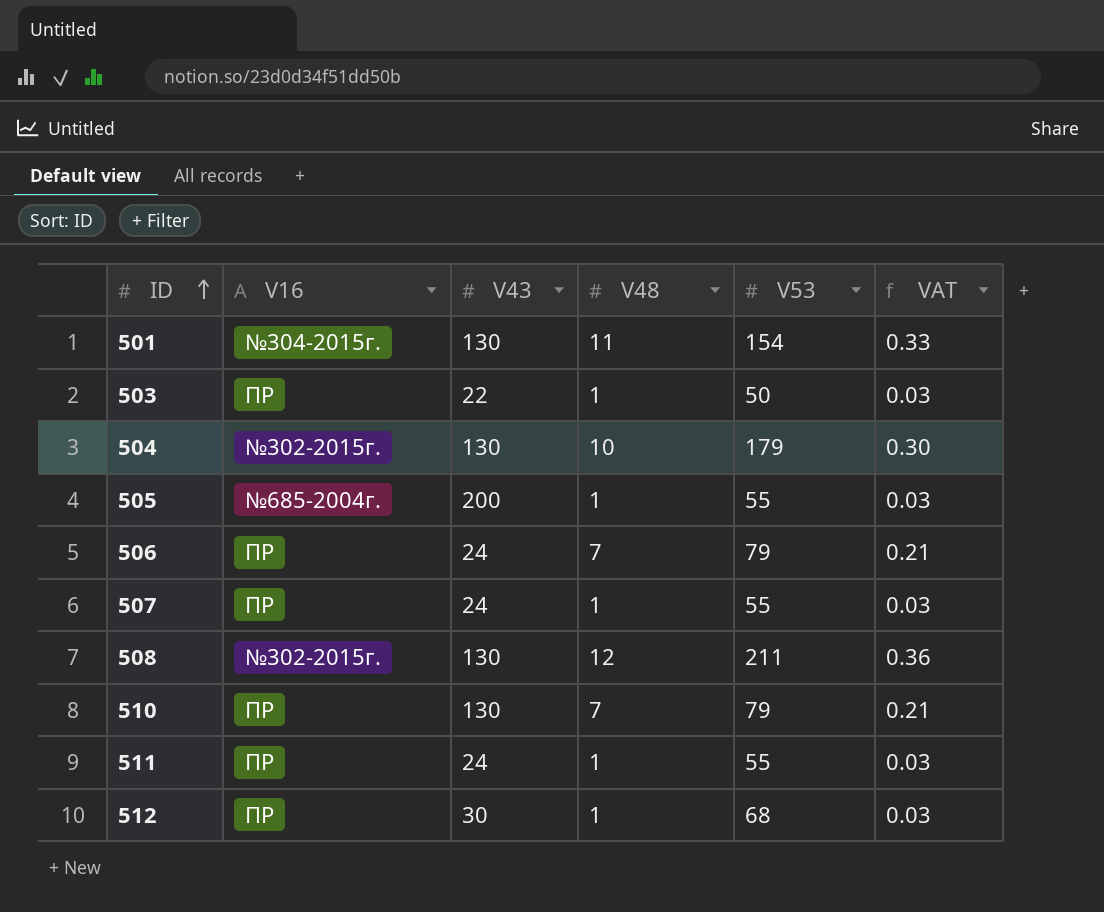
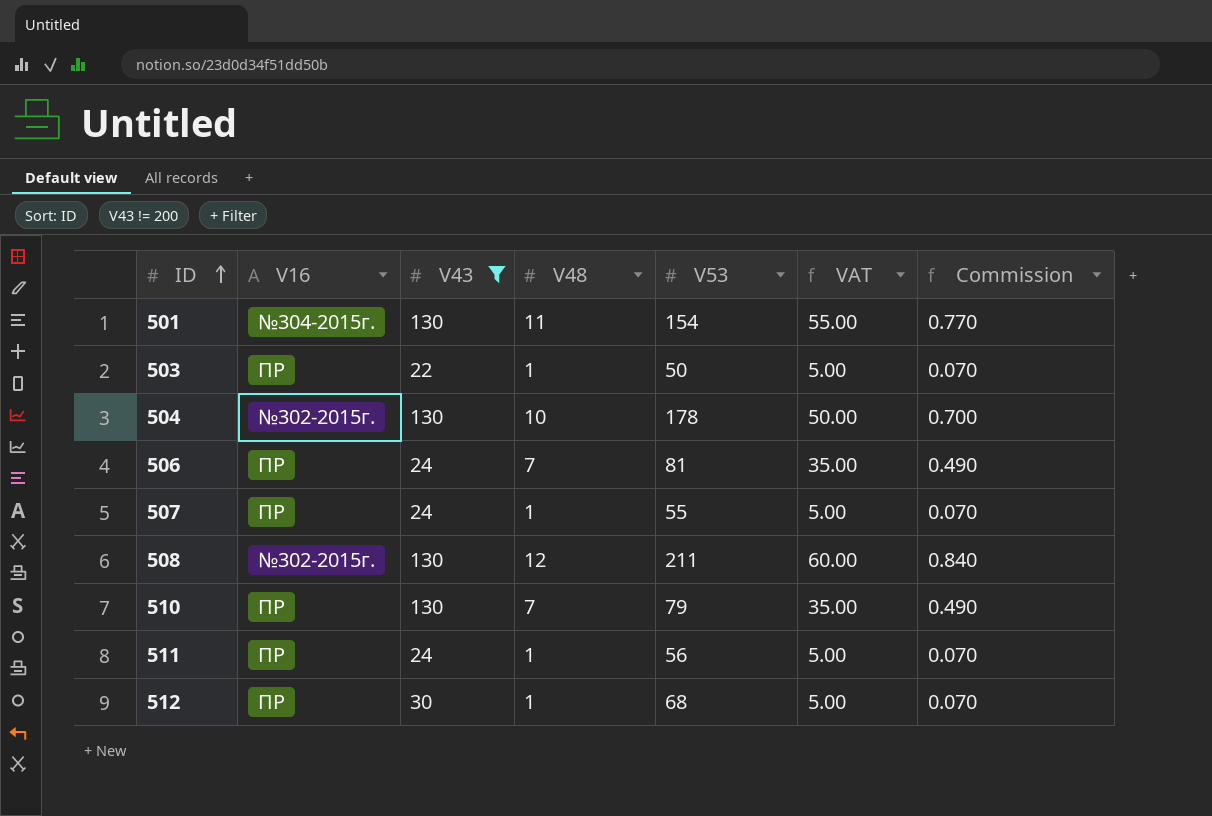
filter: none -> V43 != 200
column VAT | formula: [V48] * 0.03 -> [V48] * 5
column Commission | formula: none -> [V48] * 0.07
504 | V53: 179 -> 178
506 | V53: 79 -> 81
511 | V53: 55 -> 56

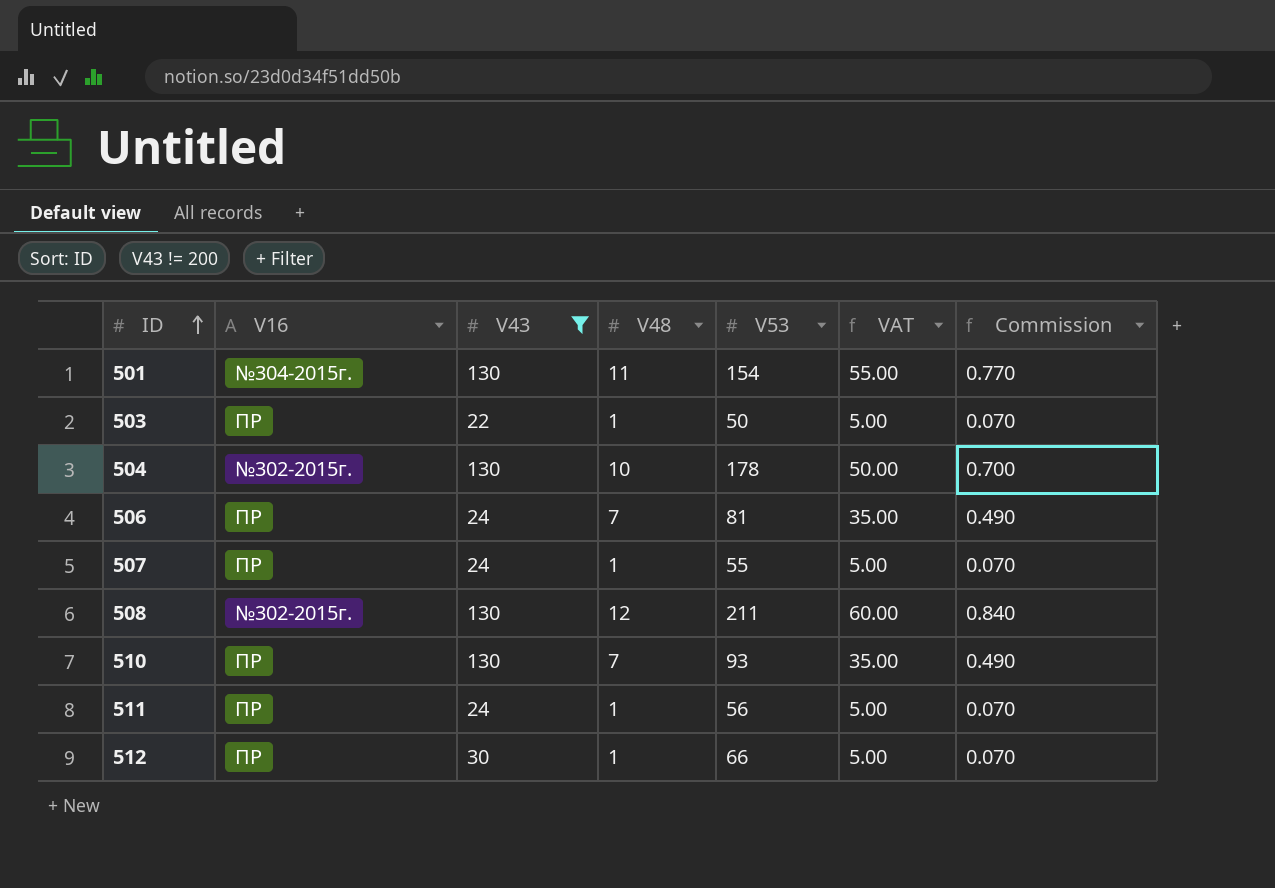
510 | V53: 79 -> 93
512 | V53: 68 -> 66

